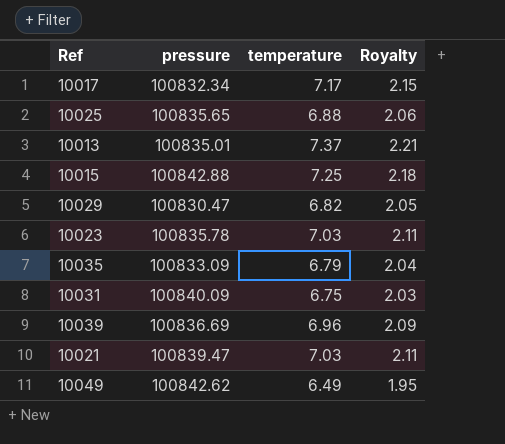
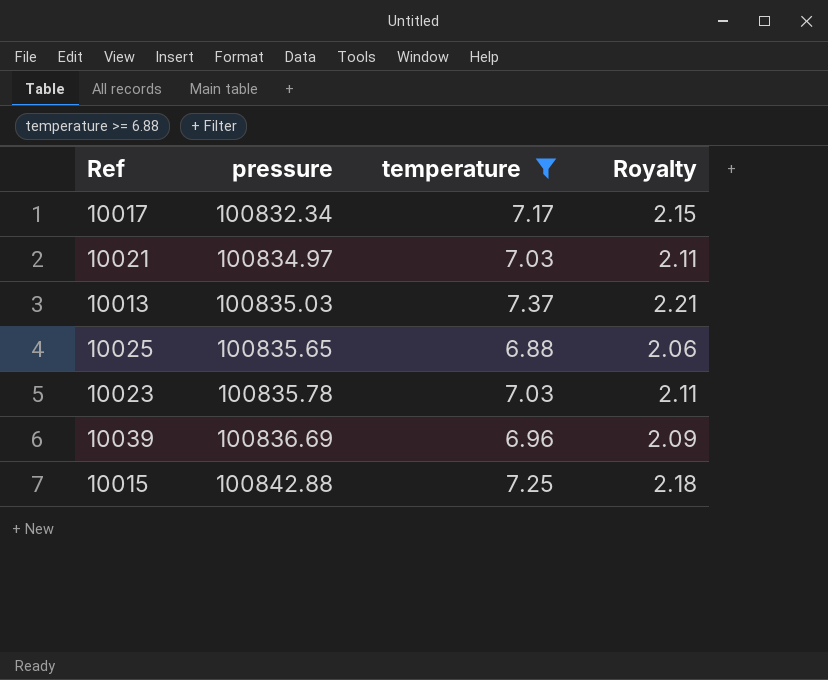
filter: none -> temperature >= 6.88
row order: none -> pressure ascending
10021 | pressure: 100839.47 -> 100834.97
10013 | pressure: 100835.01 -> 100835.03

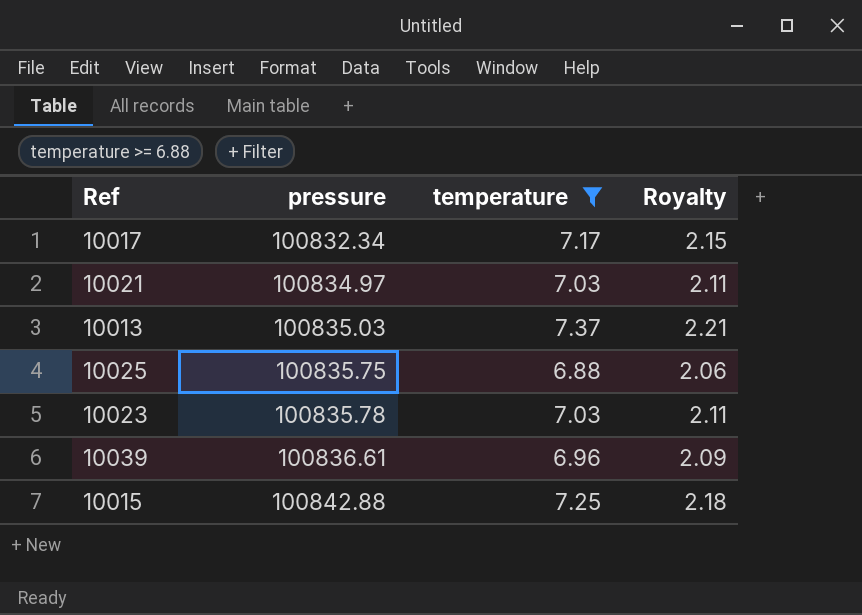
10025 | pressure: 100835.65 -> 100835.75
10039 | pressure: 100836.69 -> 100836.61

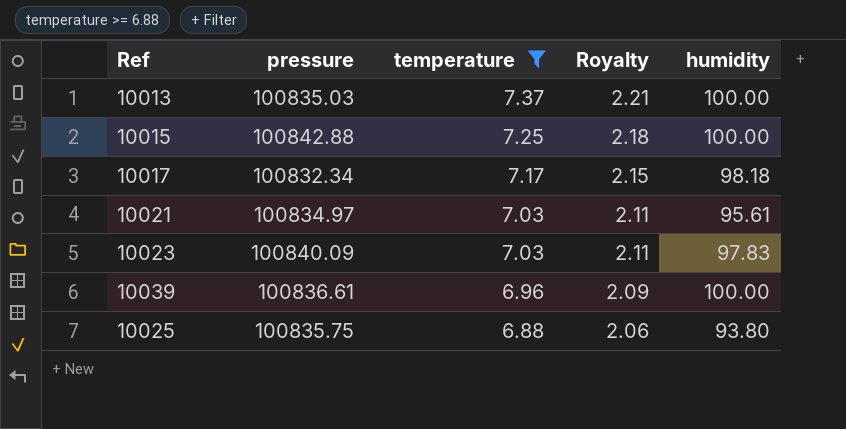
row order: pressure ascending -> temperature descending
column humidity | position: none -> 5
10023 | pressure: 100835.78 -> 100840.09

